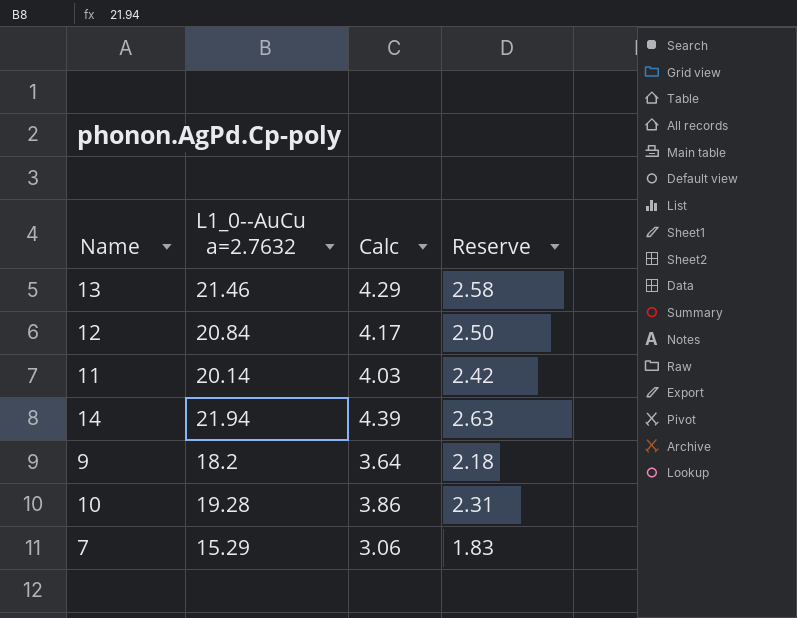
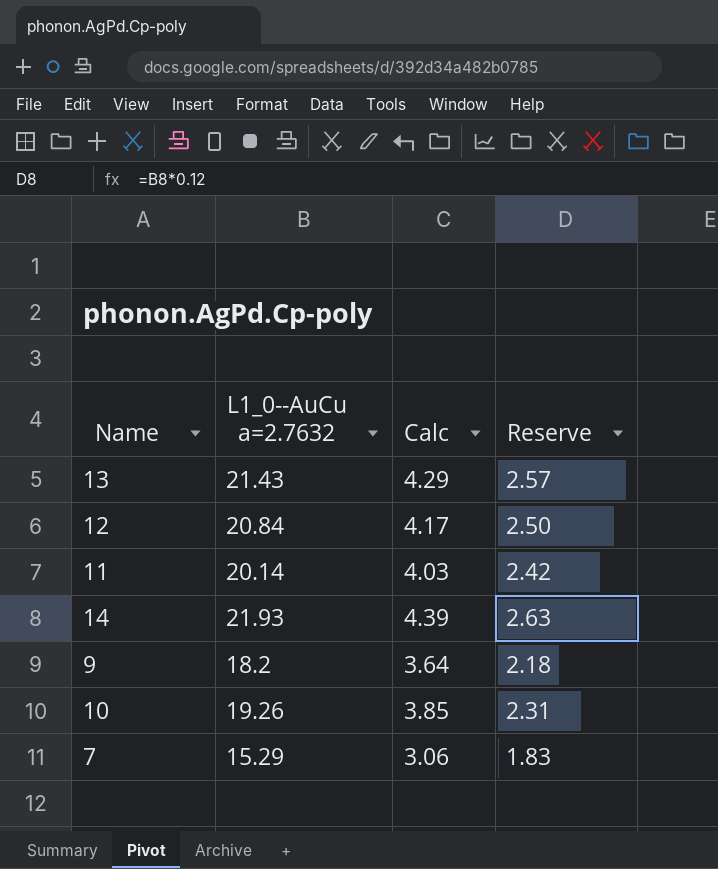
13 | L1_0--AuCu a=2.7632: 21.46 -> 21.43
13 | Reserve: 2.58 -> 2.57
14 | L1_0--AuCu a=2.7632: 21.94 -> 21.93
10 | L1_0--AuCu a=2.7632: 19.28 -> 19.26
10 | Calc: 3.86 -> 3.85

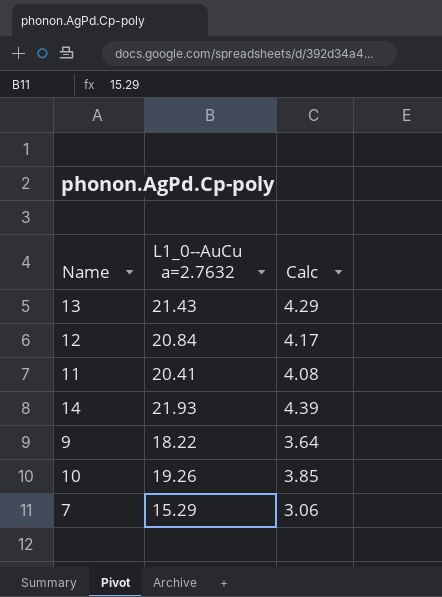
column Reserve | formula: [L1_0--AuCu a=2.7632] * 0.12 -> none
11 | L1_0--AuCu a=2.7632: 20.14 -> 20.41
11 | Calc: 4.03 -> 4.08
9 | L1_0--AuCu a=2.7632: 18.2 -> 18.22

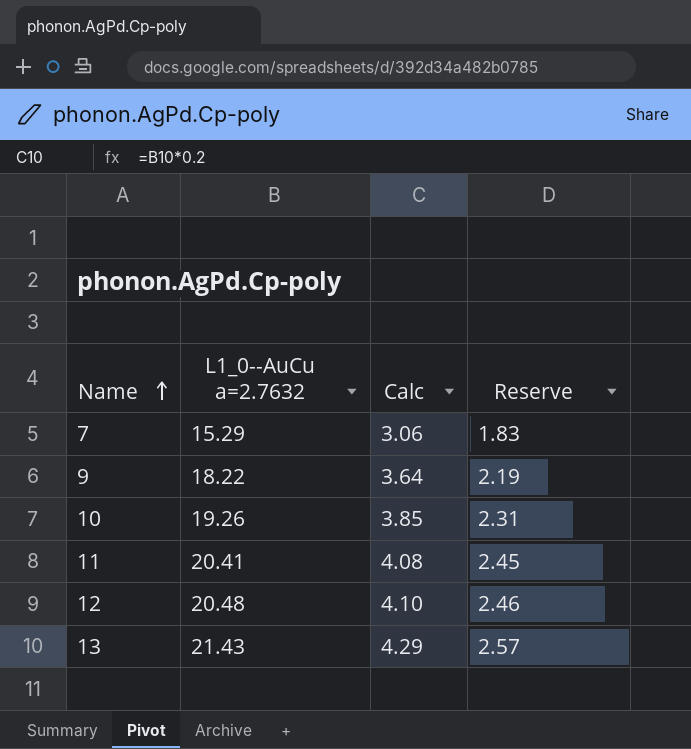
row order: none -> Name ascending
column Reserve | formula: none -> [L1_0--AuCu a=2.7632] * 0.12
row 14: 21.93 | 4.39 -> none
12 | L1_0--AuCu a=2.7632: 20.84 -> 20.48
12 | Calc: 4.17 -> 4.10

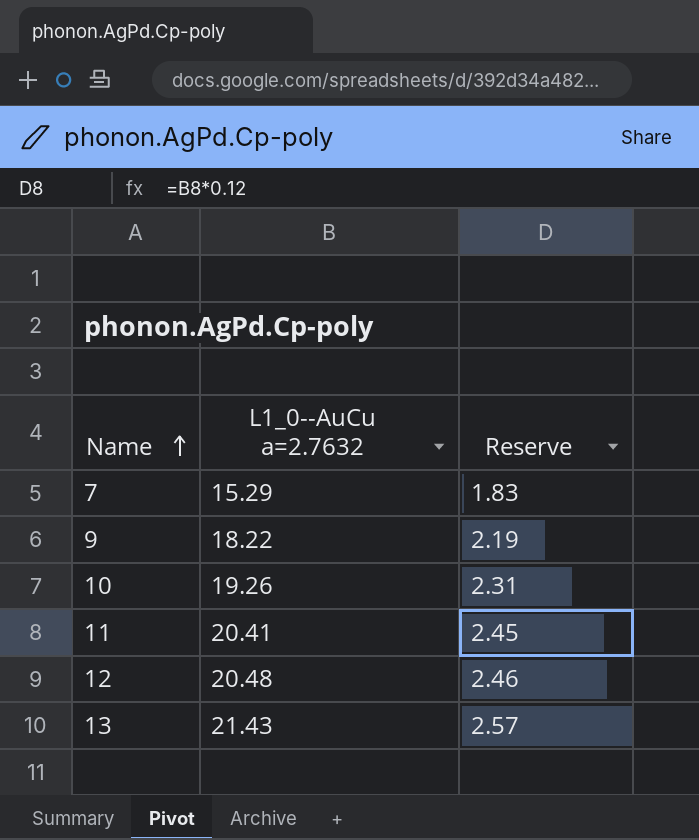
column Calc | formula: [L1_0--AuCu a=2.7632] * 0.2 -> none

